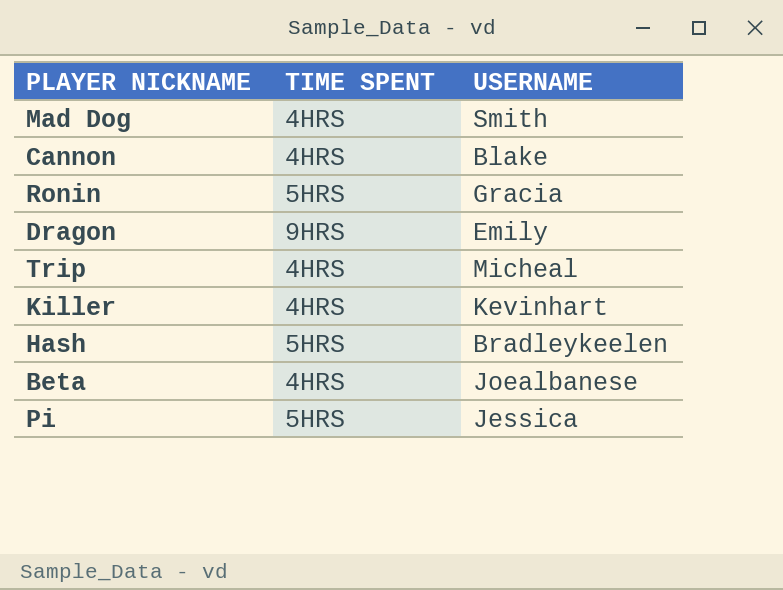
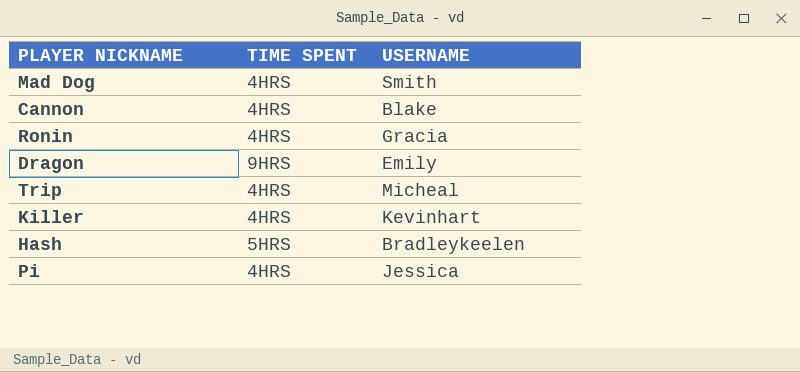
row Beta: 4HRS | Joealbanese -> none
Ronin | TIME SPENT: 5HRS -> 4HRS
Pi | TIME SPENT: 5HRS -> 4HRS

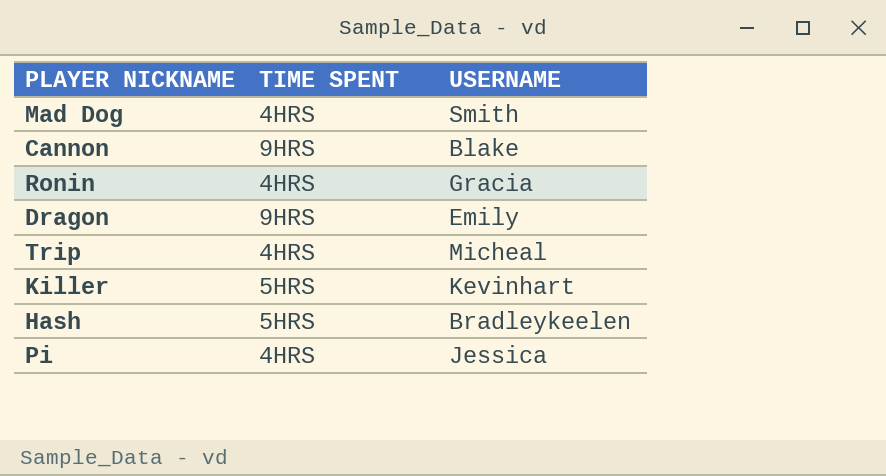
Cannon | TIME SPENT: 4HRS -> 9HRS
Killer | TIME SPENT: 4HRS -> 5HRS

